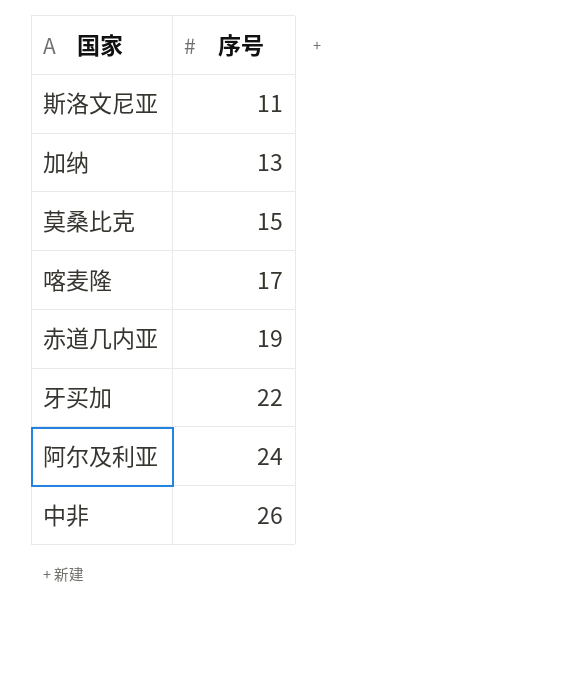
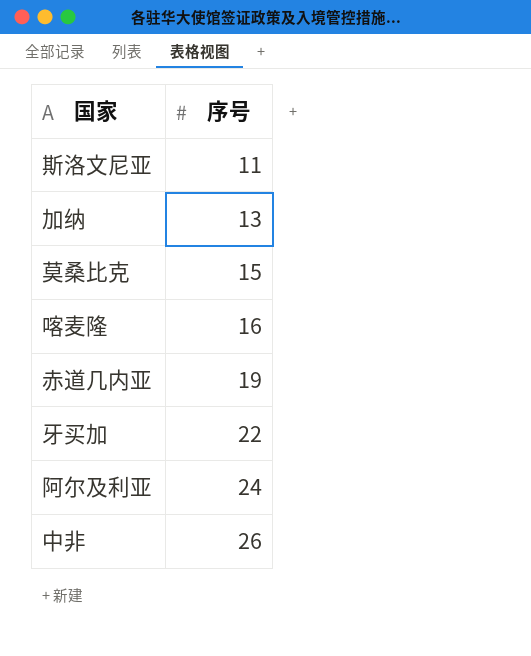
喀麦隆 | 序号: 17 -> 16

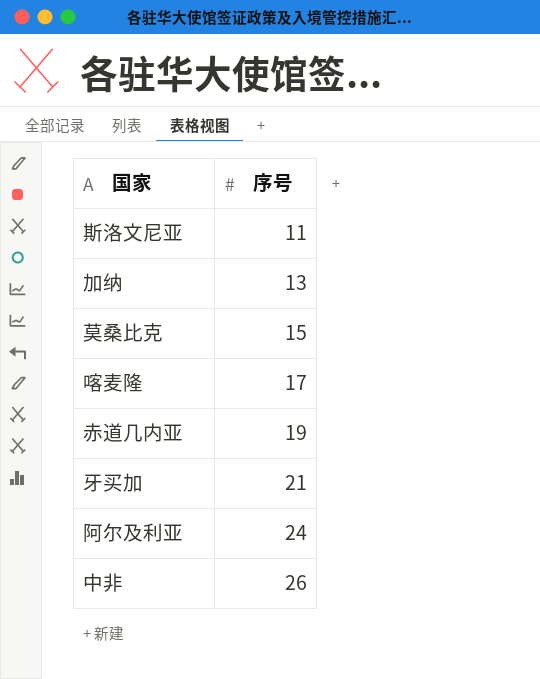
喀麦隆 | 序号: 16 -> 17
牙买加 | 序号: 22 -> 21

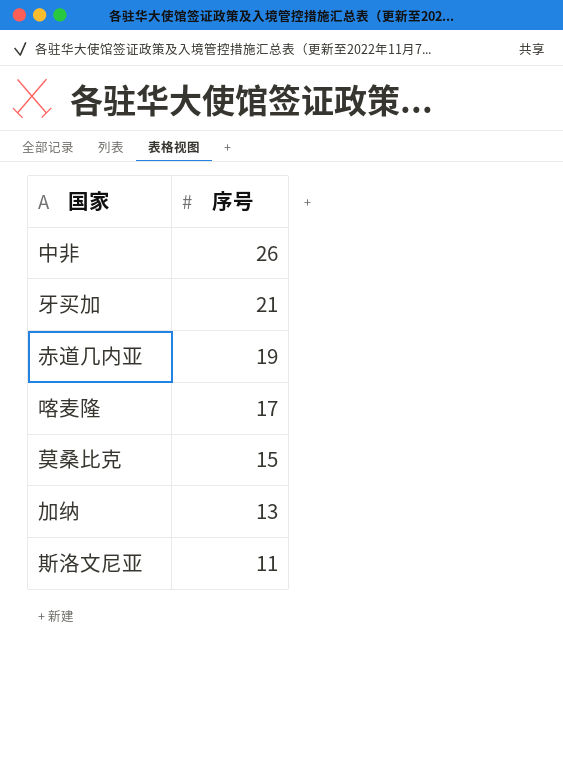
row order: 序号 ascending -> 序号 descending
row 阿尔及利亚: 24 -> none

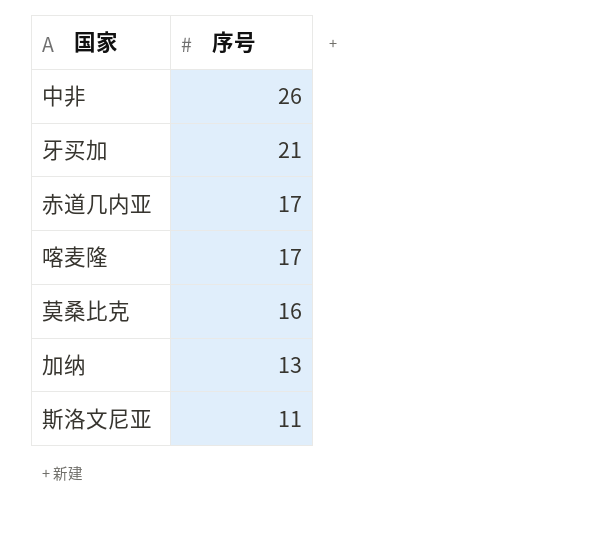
赤道几内亚 | 序号: 19 -> 17
莫桑比克 | 序号: 15 -> 16

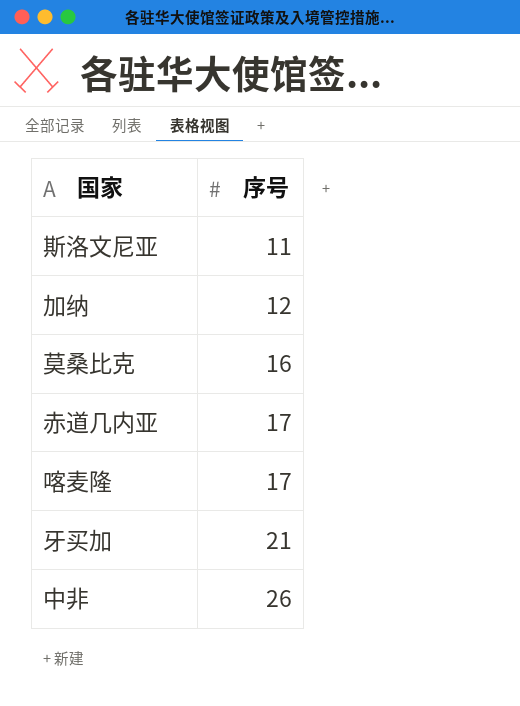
row order: 序号 descending -> 序号 ascending
加纳 | 序号: 13 -> 12

